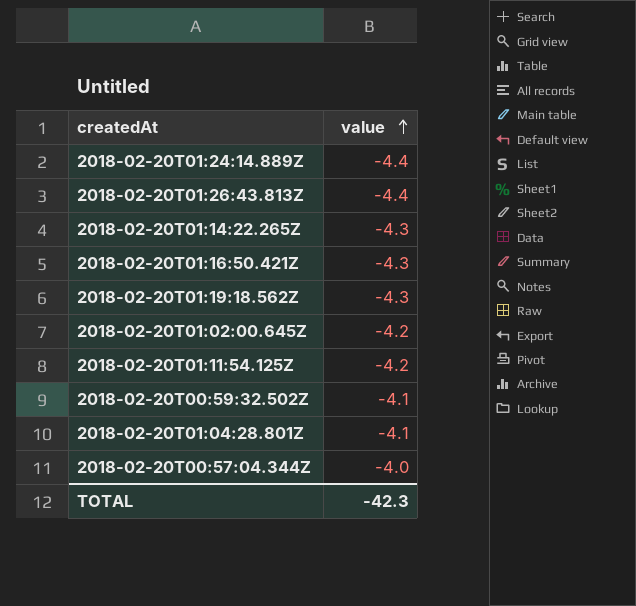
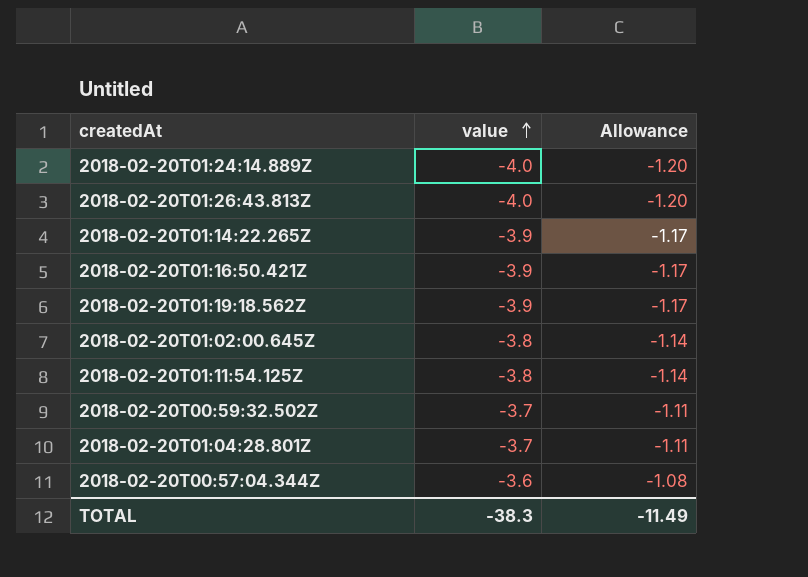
column Allowance | formula: none -> [value] * 0.3
2018-02-20T01:24:14.889Z | value: -4.4 -> -4.0
2018-02-20T01:26:43.813Z | value: -4.4 -> -4.0
2018-02-20T01:14:22.265Z | value: -4.3 -> -3.9
2018-02-20T01:16:50.421Z | value: -4.3 -> -3.9
2018-02-20T01:19:18.562Z | value: -4.3 -> -3.9
2018-02-20T01:02:00.645Z | value: -4.2 -> -3.8
2018-02-20T01:11:54.125Z | value: -4.2 -> -3.8
2018-02-20T00:59:32.502Z | value: -4.1 -> -3.7
2018-02-20T01:04:28.801Z | value: -4.1 -> -3.7
2018-02-20T00:57:04.344Z | value: -4.0 -> -3.6
TOTAL | value: -42.3 -> -38.3

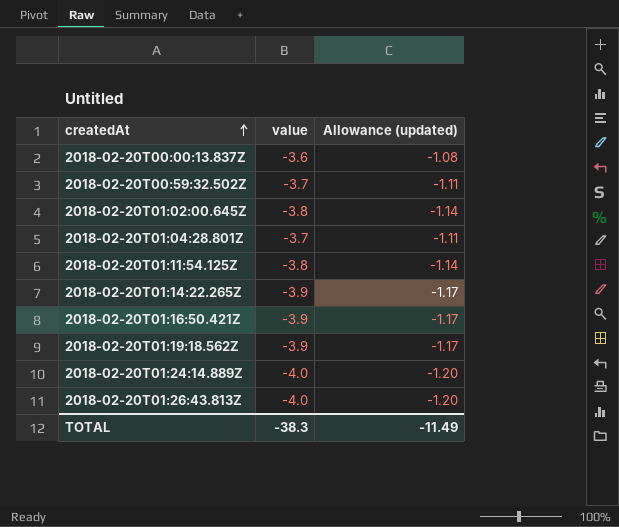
row order: value ascending -> createdAt ascending
column name: Allowance -> Allowance (updated)
row 2018-02-20T00:57:04.344Z: -3.6 | -1.08 -> none
row 2018-02-20T00:00:13.837Z: none -> -3.6 | -1.08

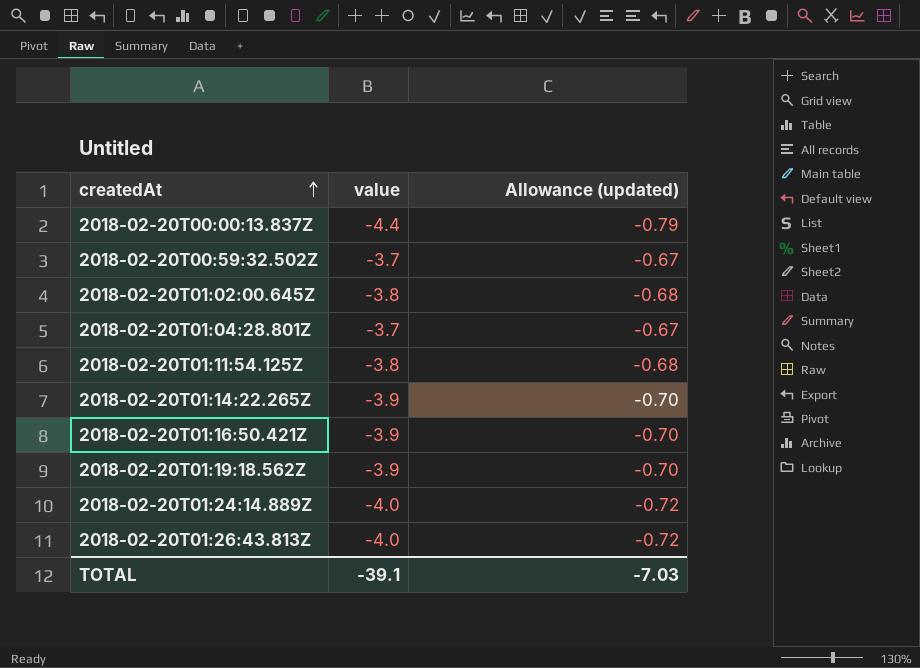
column Allowance (updated) | formula: [value] * 0.3 -> [value] * 0.18
2018-02-20T00:00:13.837Z | value: -3.6 -> -4.4
TOTAL | value: -38.3 -> -39.1
TOTAL | Allowance (updated): -11.49 -> -7.03

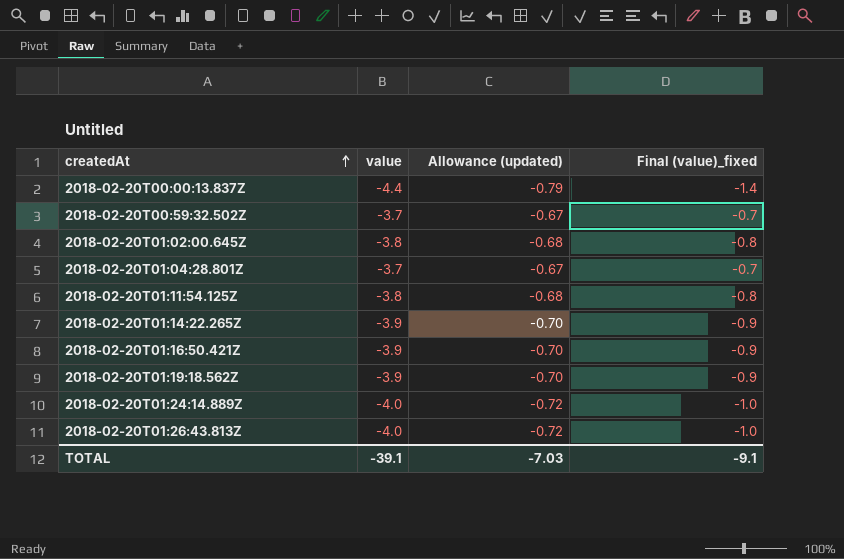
column Final (value)_fixed | formula: none -> [value] + 3

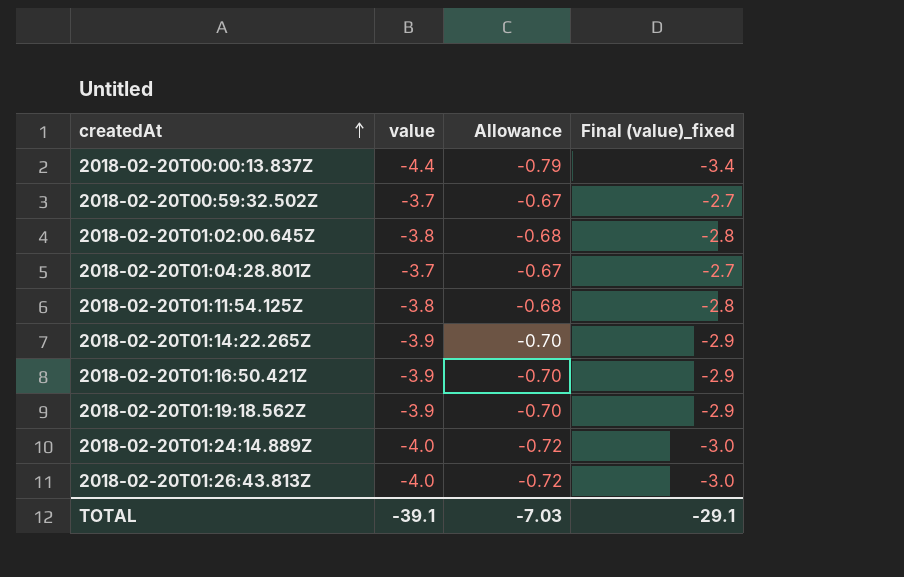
column name: Allowance (updated) -> Allowance
column Final (value)_fixed | formula: [value] + 3 -> [value] + 1
TOTAL | Final (value)_fixed: -9.1 -> -29.1

